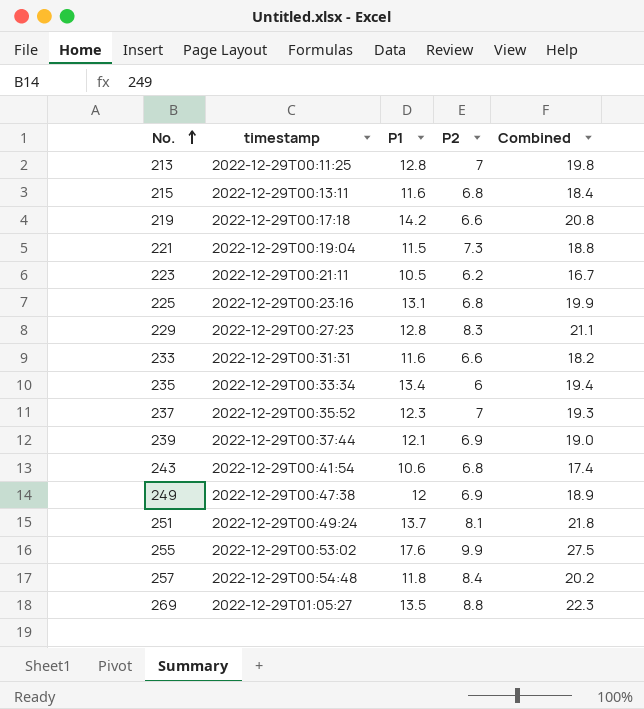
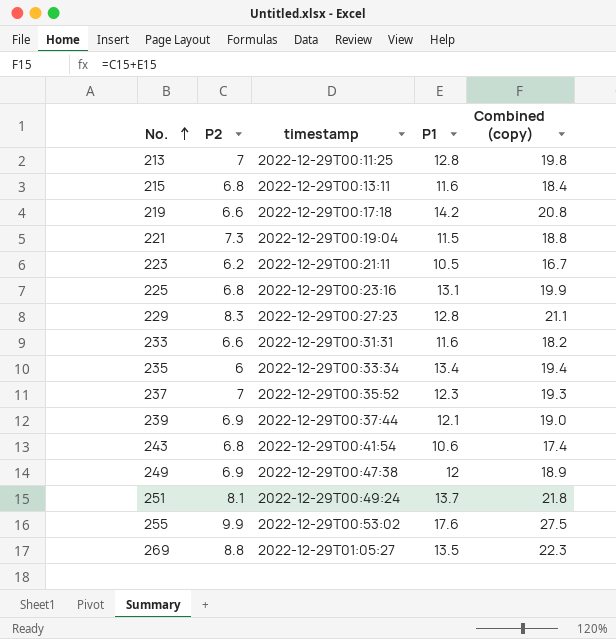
column P2 | position: 4 -> 2
column name: Combined -> Combined (copy)
row 257: 2022-12-29T00:54:48 | 11.8 | 8.4 | 20.2 -> none

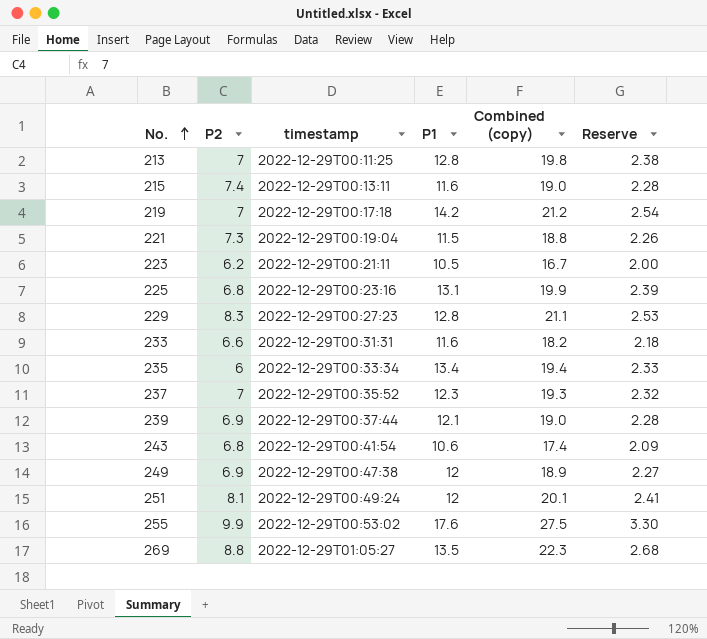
column Reserve | formula: none -> [Combined (copy)] * 0.12
215 | P2: 6.8 -> 7.4
215 | Combined (copy): 18.4 -> 19.0
219 | P2: 6.6 -> 7
219 | Combined (copy): 20.8 -> 21.2
251 | P1: 13.7 -> 12
251 | Combined (copy): 21.8 -> 20.1

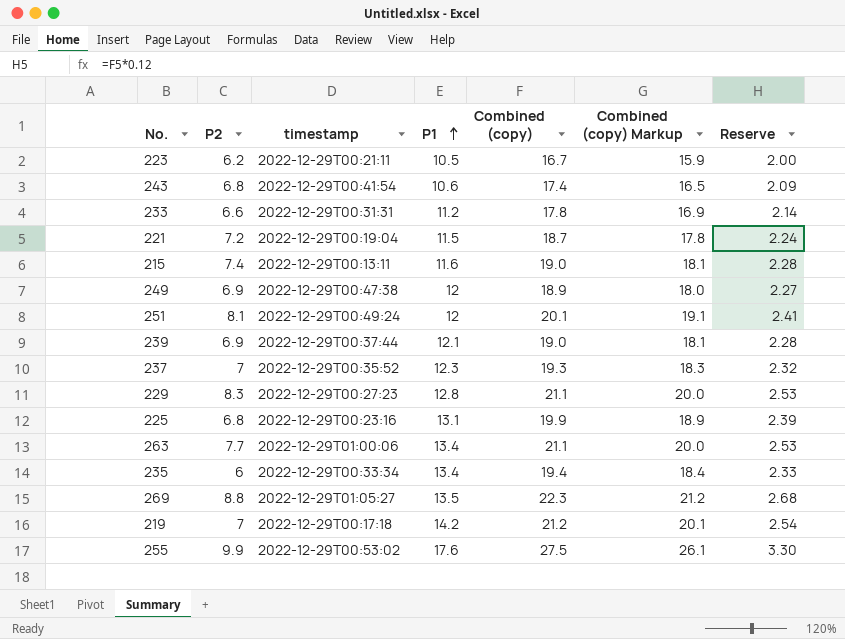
row order: No. ascending -> P1 ascending
column Combined (copy) Markup | formula: none -> [Combined (copy)] * 0.95
row 213: 7 | 2022-12-29T00:11:25 | 12.8 | 19.8 | 2.38 -> none
233 | P1: 11.6 -> 11.2
233 | Combined (copy): 18.2 -> 17.8
233 | Reserve: 2.18 -> 2.14
221 | P2: 7.3 -> 7.2
221 | Combined (copy): 18.8 -> 18.7
221 | Reserve: 2.26 -> 2.24
row 263: none -> 7.7 | 2022-12-29T01:00:06 | 13.4 | 21.1 | 20.0 | 2.53

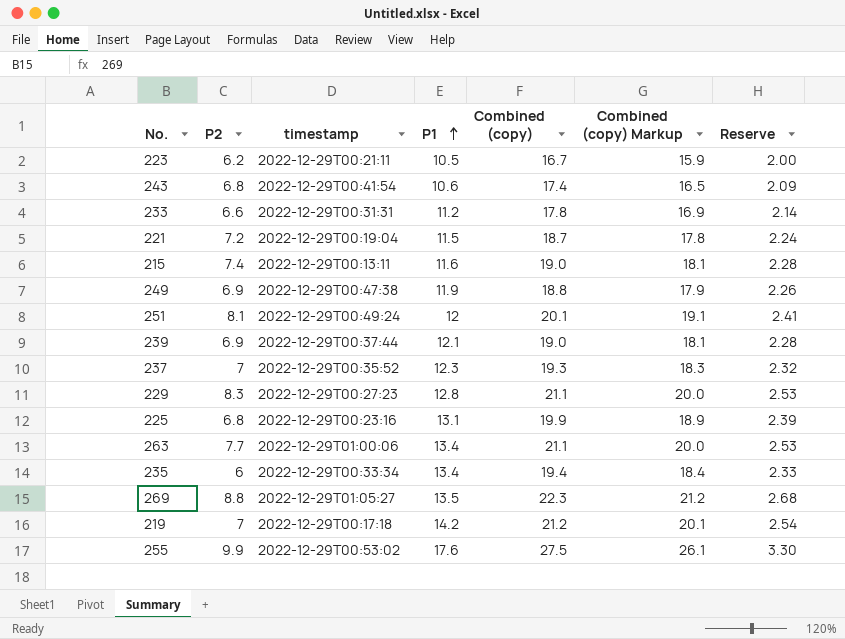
249 | P1: 12 -> 11.9
249 | Combined (copy): 18.9 -> 18.8
249 | Combined (copy) Markup: 18.0 -> 17.9
249 | Reserve: 2.27 -> 2.26

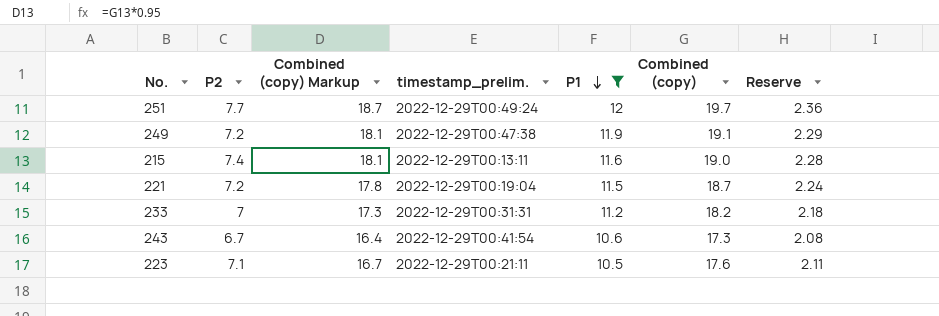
filter: none -> P1 <= 12
row order: P1 ascending -> P1 descending
column Combined (copy) Markup | position: 6 -> 3
column name: timestamp -> timestamp_prelim.
251 | P2: 8.1 -> 7.7
251 | Combined (copy) Markup: 19.1 -> 18.7
251 | Combined (copy): 20.1 -> 19.7
251 | Reserve: 2.41 -> 2.36
249 | P2: 6.9 -> 7.2
249 | Combined (copy) Markup: 17.9 -> 18.1
249 | Combined (copy): 18.8 -> 19.1
249 | Reserve: 2.26 -> 2.29
233 | P2: 6.6 -> 7
233 | Combined (copy) Markup: 16.9 -> 17.3
233 | Combined (copy): 17.8 -> 18.2
233 | Reserve: 2.14 -> 2.18
243 | P2: 6.8 -> 6.7
243 | Combined (copy) Markup: 16.5 -> 16.4
243 | Combined (copy): 17.4 -> 17.3
243 | Reserve: 2.09 -> 2.08
223 | P2: 6.2 -> 7.1
223 | Combined (copy) Markup: 15.9 -> 16.7
223 | Combined (copy): 16.7 -> 17.6
223 | Reserve: 2.00 -> 2.11

